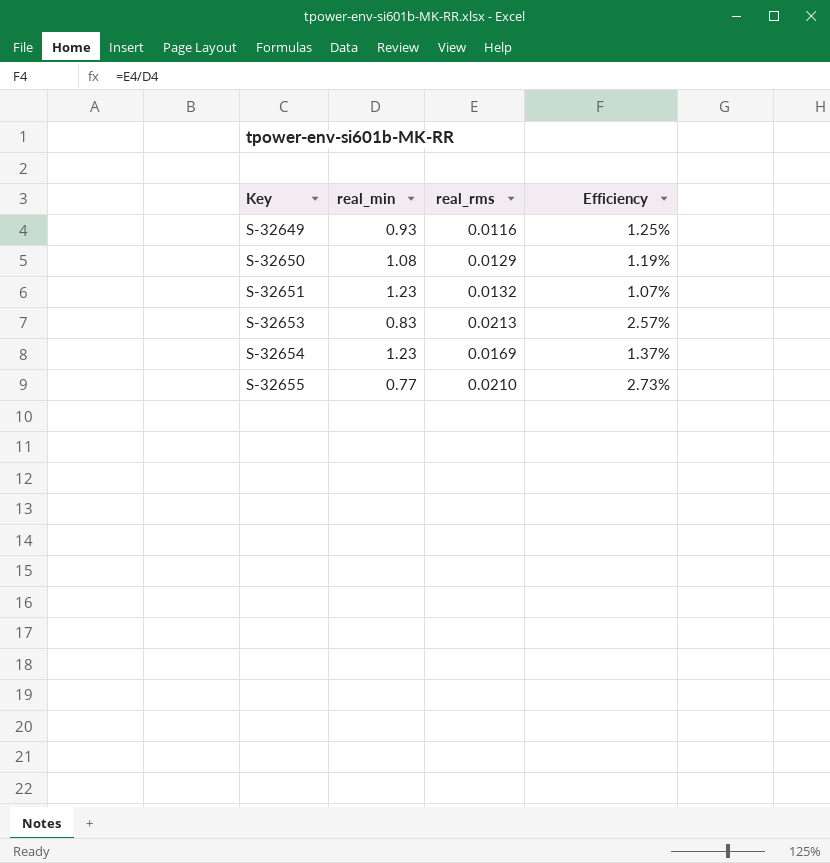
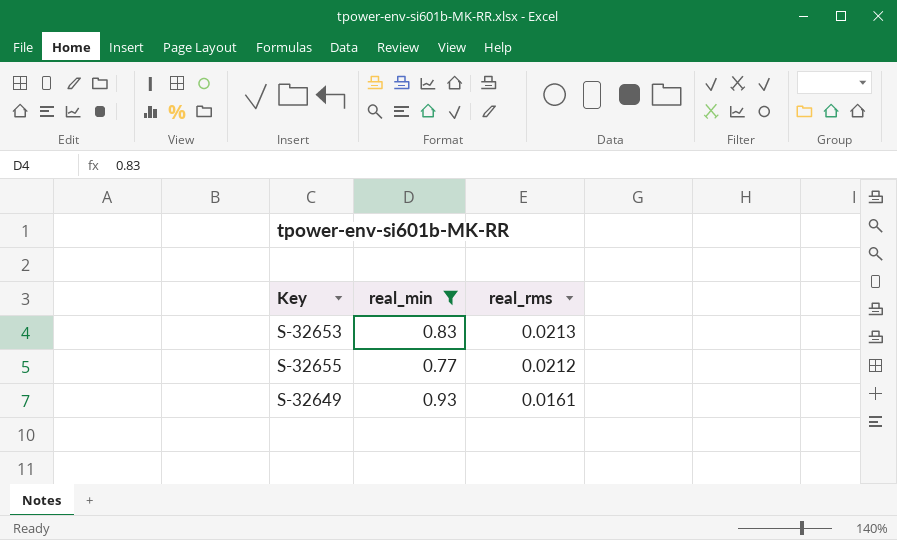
filter: none -> real_min <= 0.93
row order: Key ascending -> real_rms descending
column Efficiency | formula: [real_rms] / [real_min] -> none
S-32655 | real_rms: 0.0210 -> 0.0212
S-32649 | real_rms: 0.0116 -> 0.0161

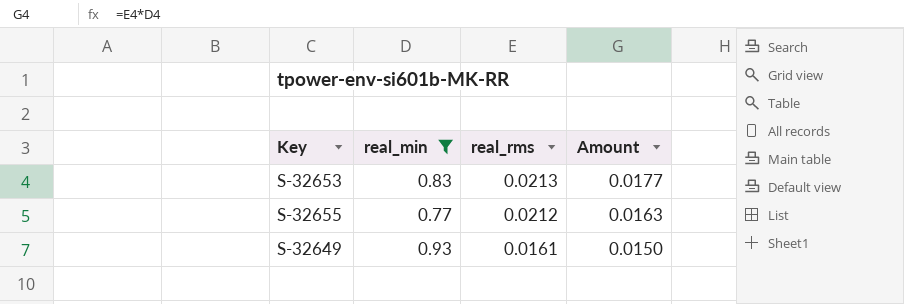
column Amount | formula: none -> [real_min] * [real_rms]

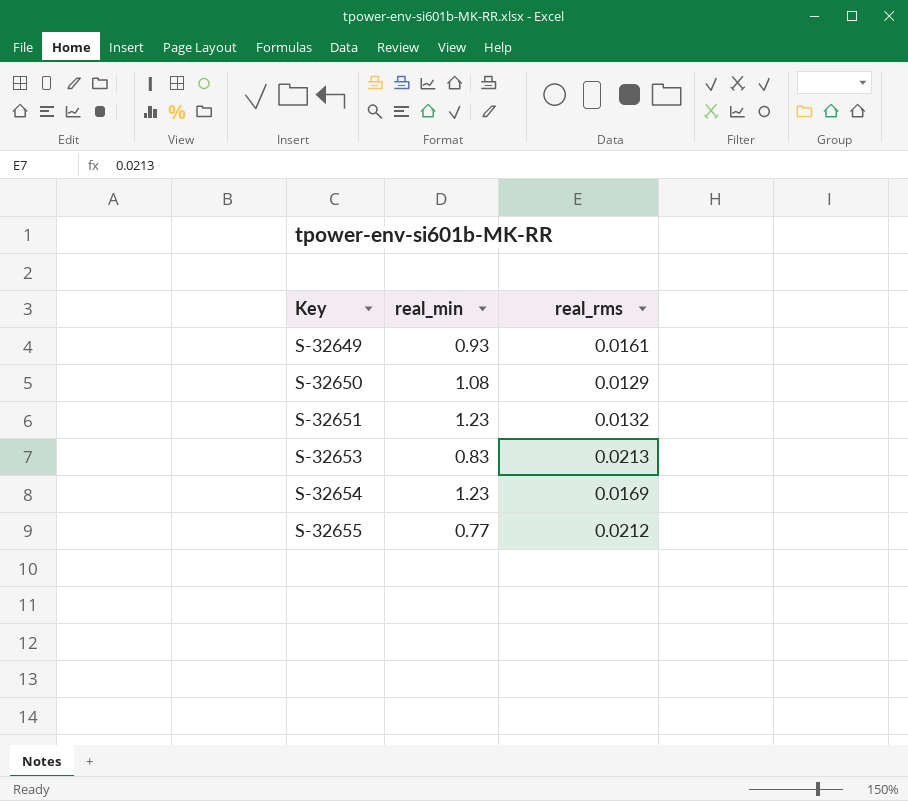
filter: real_min <= 0.93 -> none
row order: real_rms descending -> Key ascending
column Amount | formula: [real_min] * [real_rms] -> none

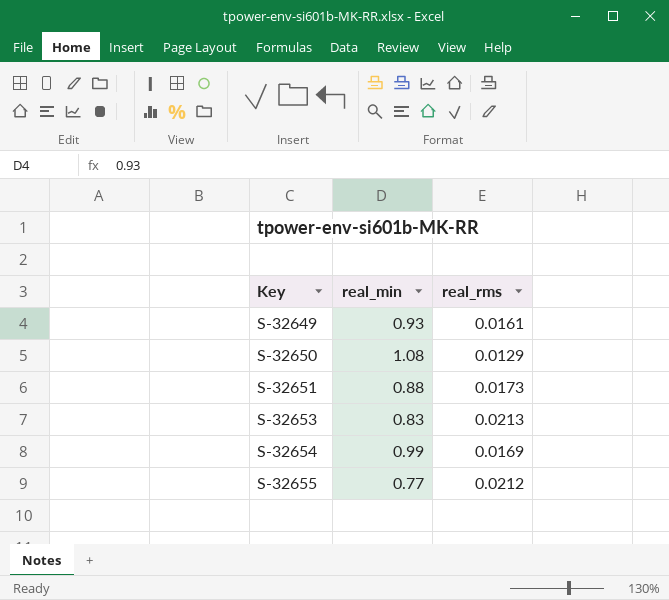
S-32651 | real_min: 1.23 -> 0.88
S-32651 | real_rms: 0.0132 -> 0.0173
S-32654 | real_min: 1.23 -> 0.99

